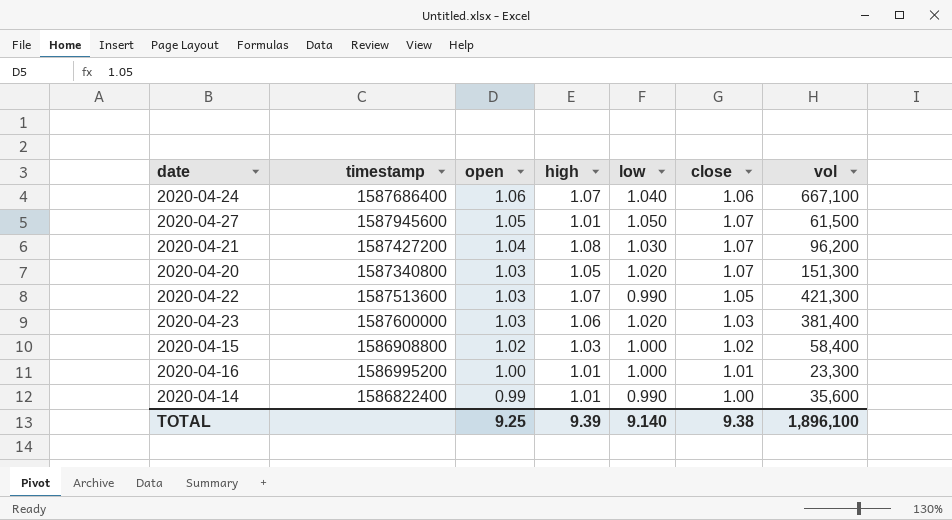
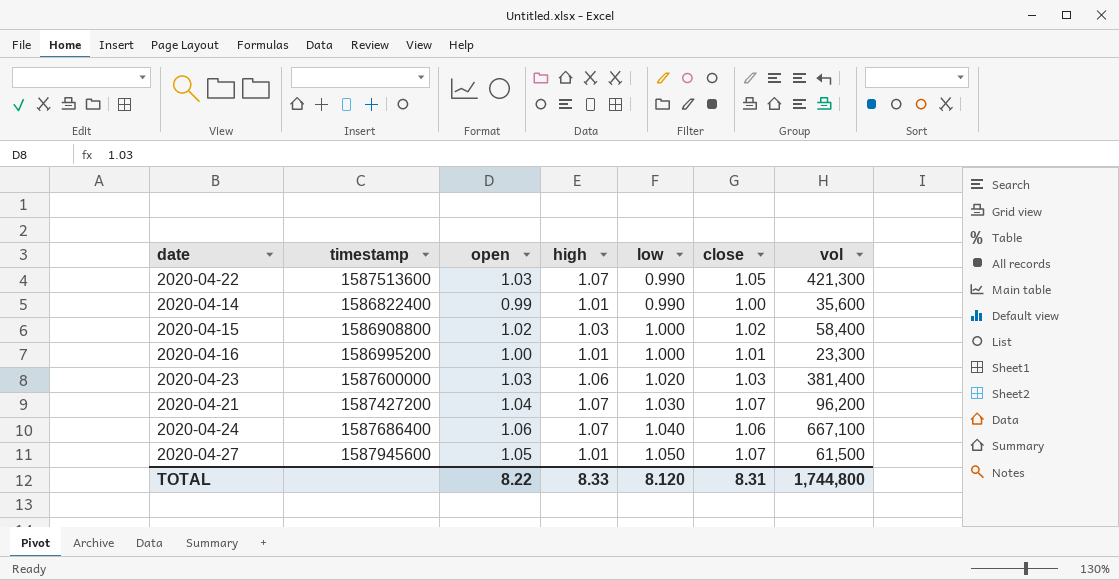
row order: open descending -> low ascending
row 2020-04-20: 1587340800 | 1.03 | 1.05 | 1.020 | 1.07 | 151,300 -> none
2020-04-21 | high: 1.08 -> 1.07
TOTAL | open: 9.25 -> 8.22
TOTAL | high: 9.39 -> 8.33
TOTAL | low: 9.140 -> 8.120
TOTAL | close: 9.38 -> 8.31
TOTAL | vol: 1,896,100 -> 1,744,800

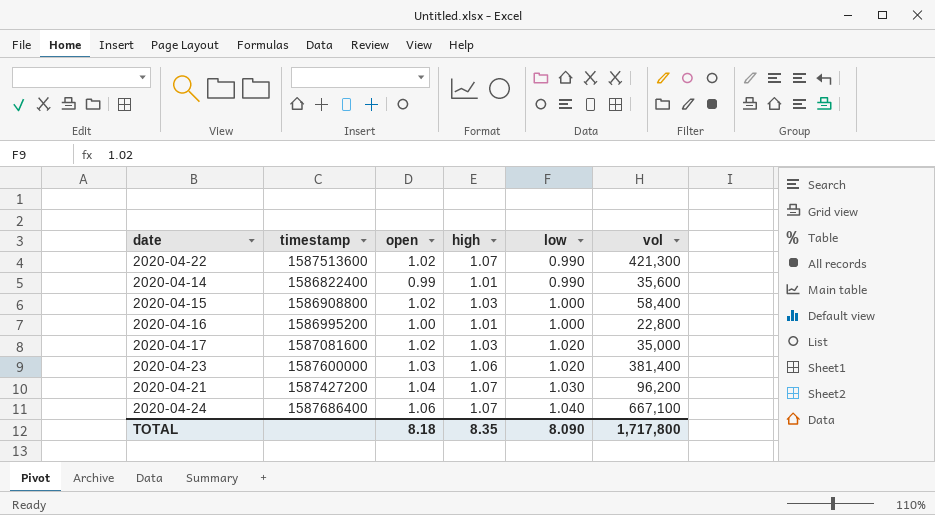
column close | position: 6 -> none
row 2020-04-27: 1587945600 | 1.05 | 1.01 | 1.050 | 1.07 | 61,500 -> none
2020-04-22 | open: 1.03 -> 1.02
2020-04-16 | vol: 23,300 -> 22,800
row 2020-04-17: none -> 1587081600 | 1.02 | 1.03 | 1.020 | 35,000
TOTAL | open: 8.22 -> 8.18
TOTAL | high: 8.33 -> 8.35
TOTAL | low: 8.120 -> 8.090
TOTAL | vol: 1,744,800 -> 1,717,800

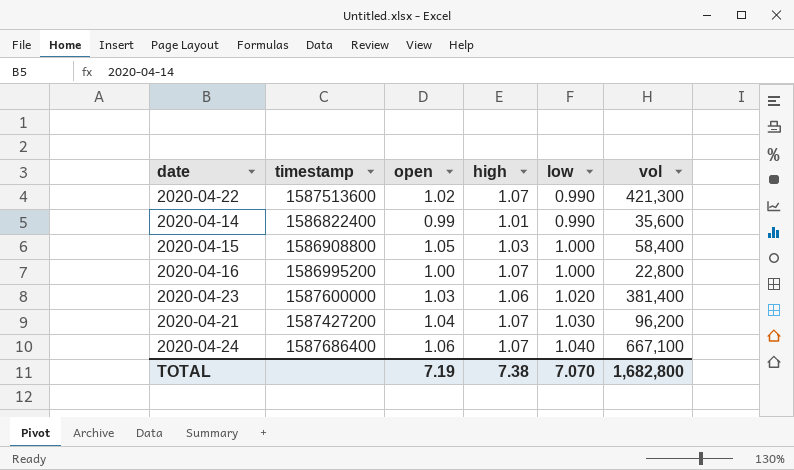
row 2020-04-17: 1587081600 | 1.02 | 1.03 | 1.020 | 35,000 -> none
2020-04-15 | open: 1.02 -> 1.05
2020-04-16 | high: 1.01 -> 1.07
TOTAL | open: 8.18 -> 7.19
TOTAL | high: 8.35 -> 7.38
TOTAL | low: 8.090 -> 7.070
TOTAL | vol: 1,717,800 -> 1,682,800

